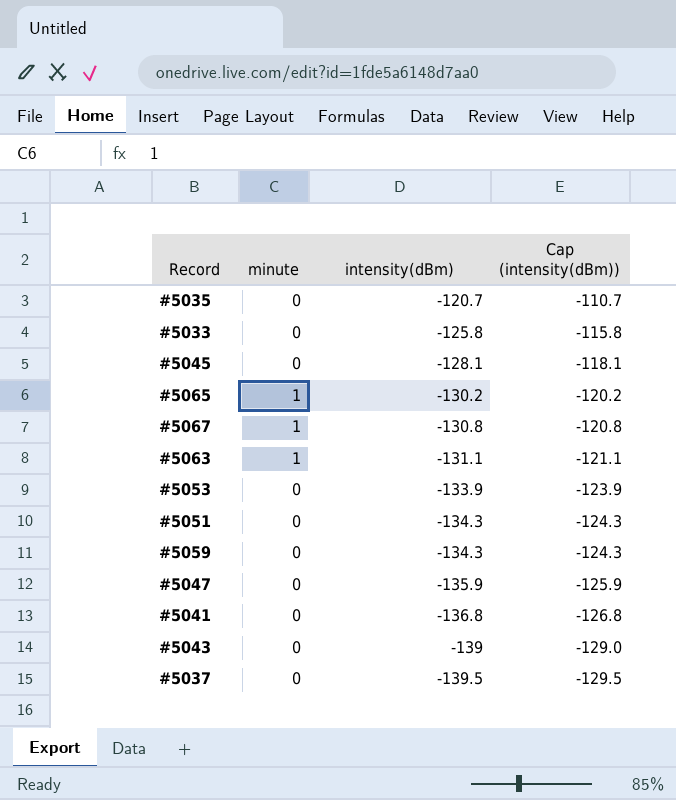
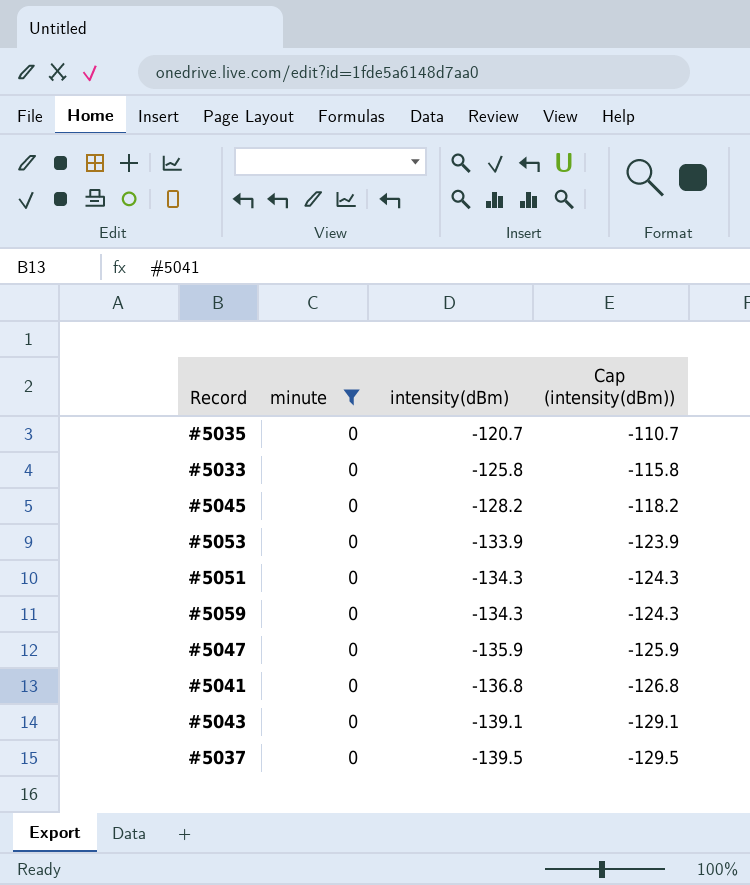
filter: none -> minute = 0
#5045 | intensity(dBm): -128.1 -> -128.2
#5045 | Cap (intensity(dBm)): -118.1 -> -118.2
#5043 | intensity(dBm): -139 -> -139.1
#5043 | Cap (intensity(dBm)): -129.0 -> -129.1

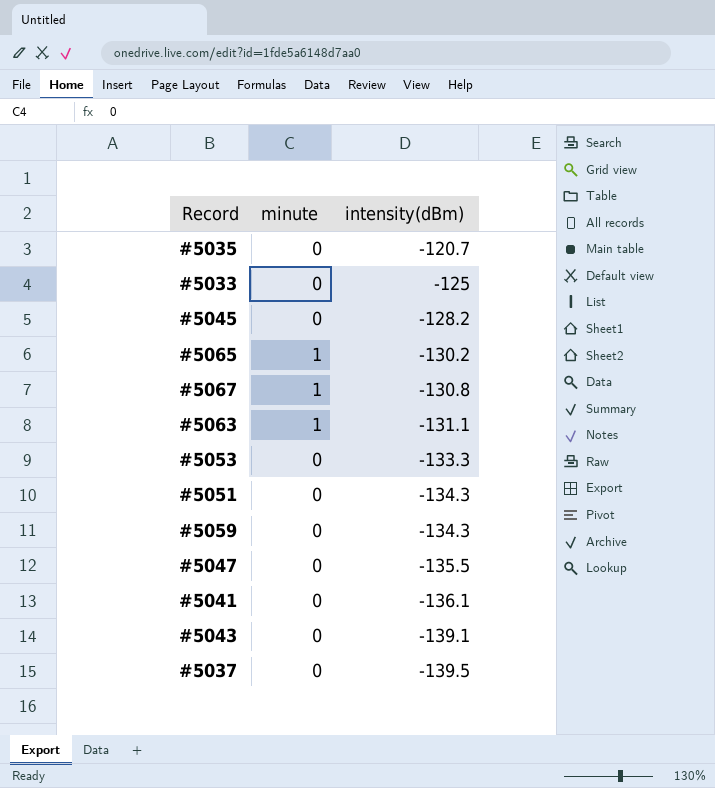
filter: minute = 0 -> none
column Cap (intensity(dBm)) | formula: [intensity(dBm)] + 10 -> none
#5033 | intensity(dBm): -125.8 -> -125
#5053 | intensity(dBm): -133.9 -> -133.3
#5047 | intensity(dBm): -135.9 -> -135.5
#5041 | intensity(dBm): -136.8 -> -136.1

